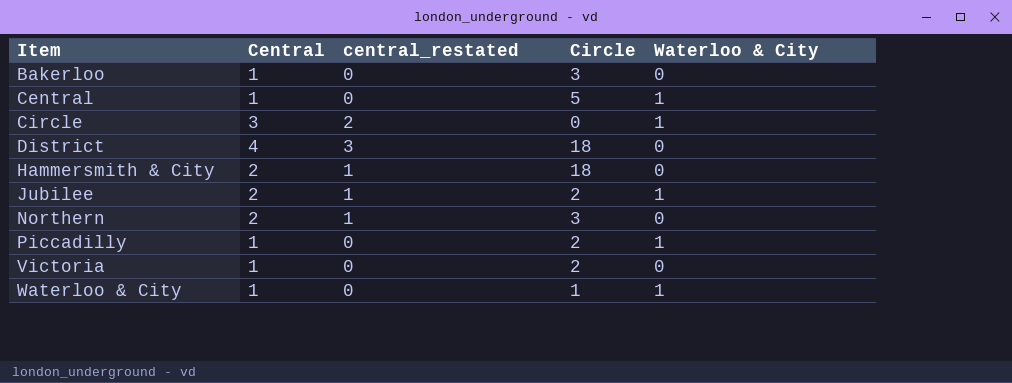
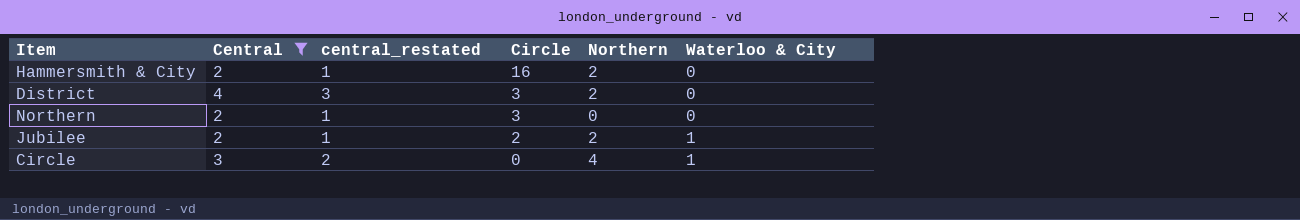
filter: none -> Central != 1
row order: Item ascending -> Circle descending
column Northern | position: none -> 5
Hammersmith & City | Circle: 18 -> 16
District | Circle: 18 -> 3

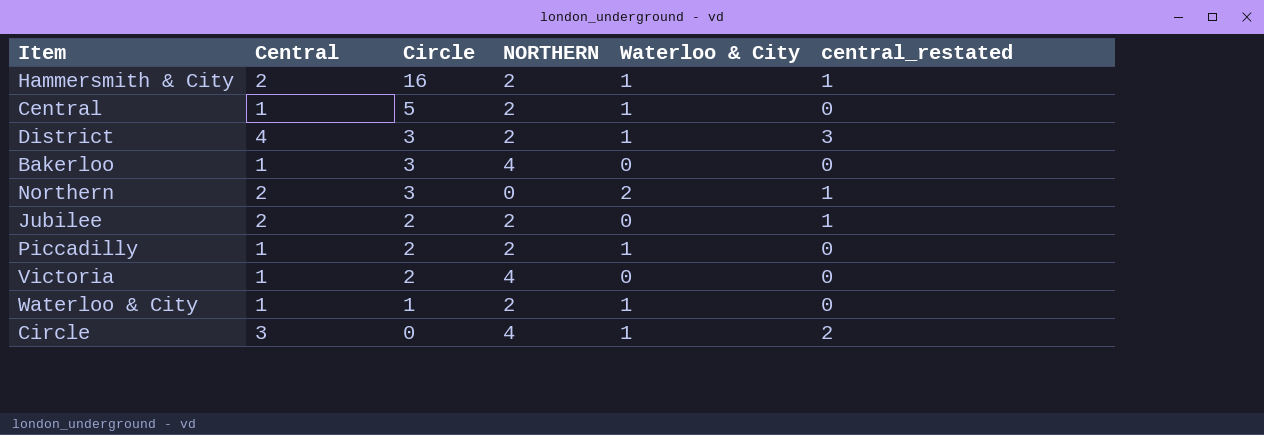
filter: Central != 1 -> none
column name: Northern -> NORTHERN
column central_restated | position: 3 -> 6
Hammersmith & City | Waterloo & City: 0 -> 1
District | Waterloo & City: 0 -> 1
Northern | Waterloo & City: 0 -> 2
Jubilee | Waterloo & City: 1 -> 0

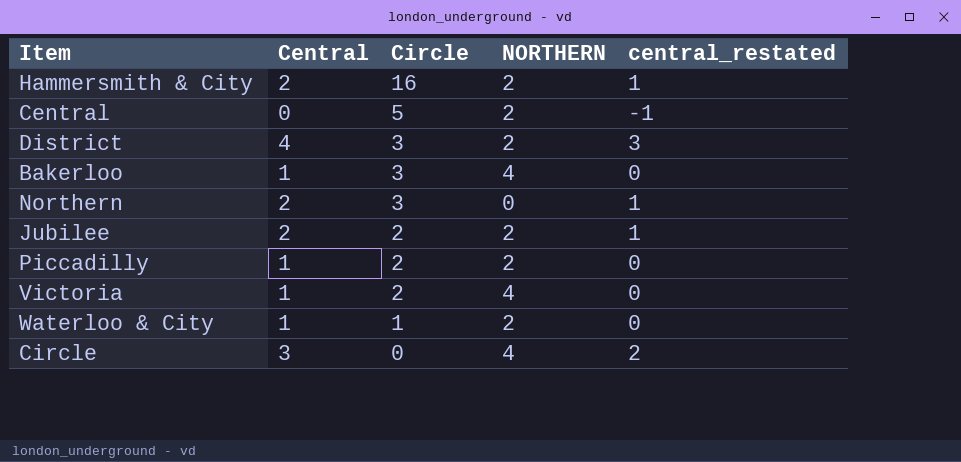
column Waterloo & City | position: 5 -> none
Central | Central: 1 -> 0
Central | central_restated: 0 -> -1

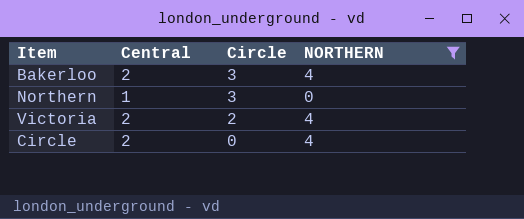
filter: none -> NORTHERN != 2
column central_restated | formula: [Central] - 1 -> none
Bakerloo | Central: 1 -> 2
Northern | Central: 2 -> 1
Victoria | Central: 1 -> 2
Circle | Central: 3 -> 2

